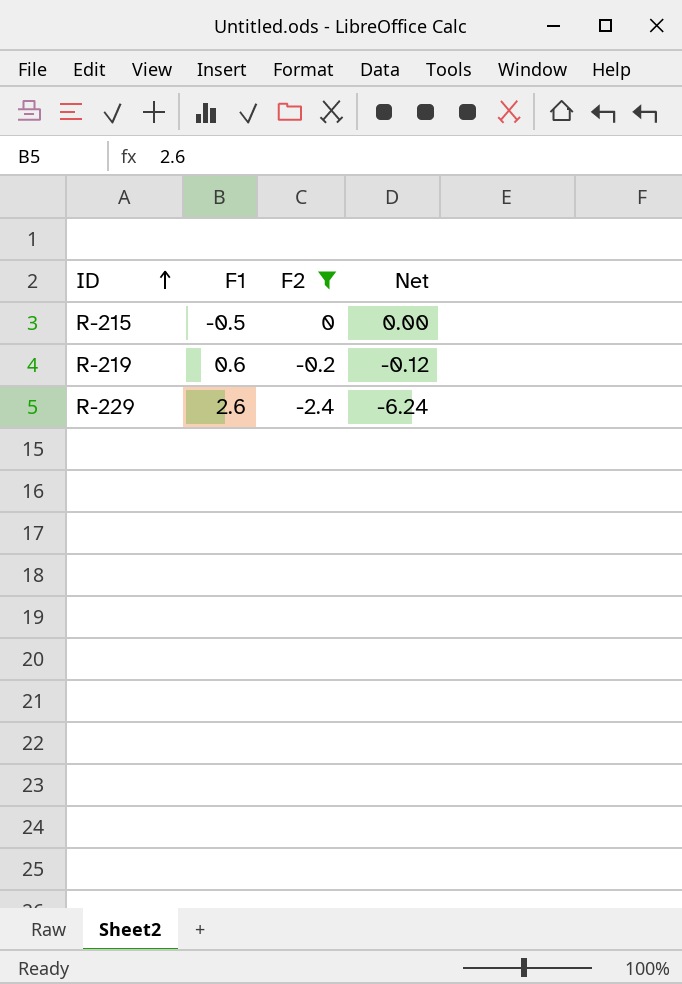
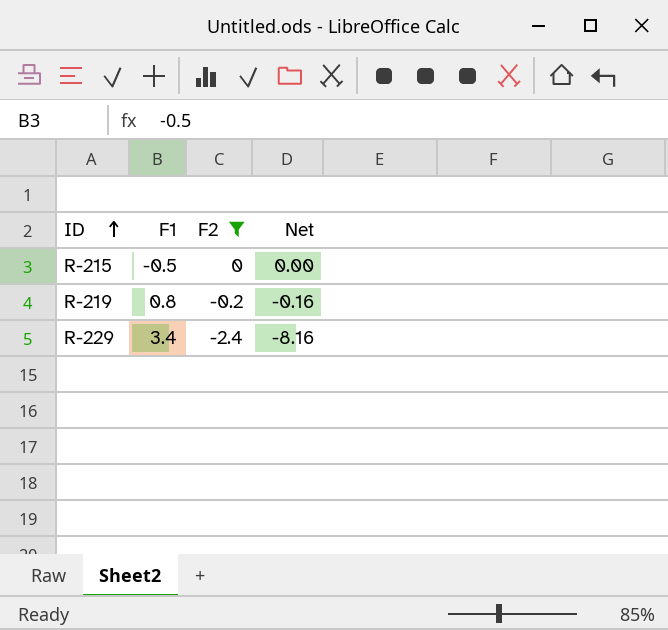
R-219 | F1: 0.6 -> 0.8
R-219 | Net: -0.12 -> -0.16
R-229 | F1: 2.6 -> 3.4
R-229 | Net: -6.24 -> -8.16

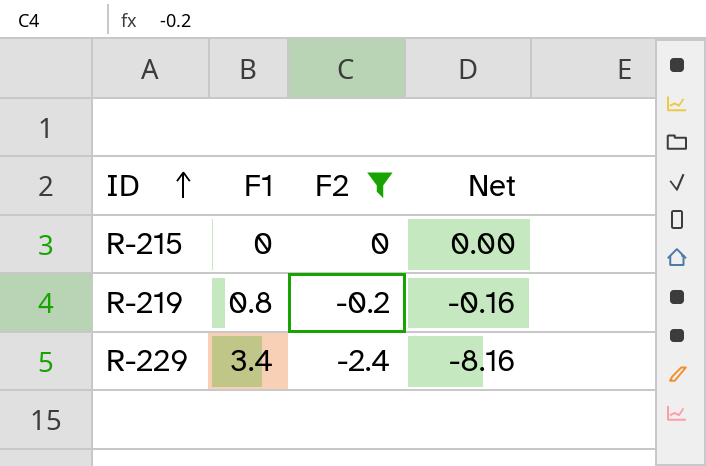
R-215 | F1: -0.5 -> 0

